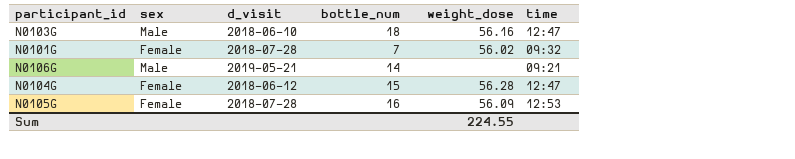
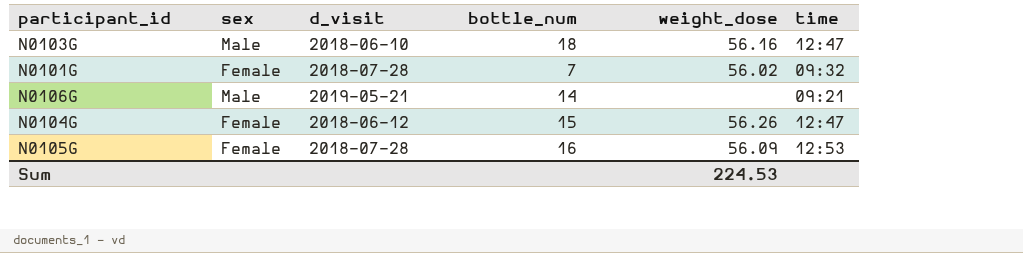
N0104G | weight_dose: 56.28 -> 56.26
Sum | weight_dose: 224.55 -> 224.53

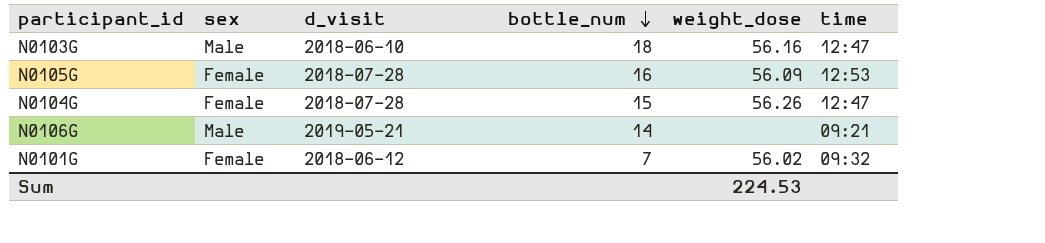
row order: none -> bottle_num descending
N0104G | d_visit: 2018-06-12 -> 2018-07-28
N0101G | d_visit: 2018-07-28 -> 2018-06-12

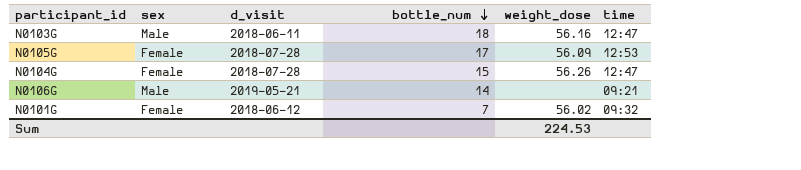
N0103G | d_visit: 2018-06-10 -> 2018-06-11
N0105G | bottle_num: 16 -> 17

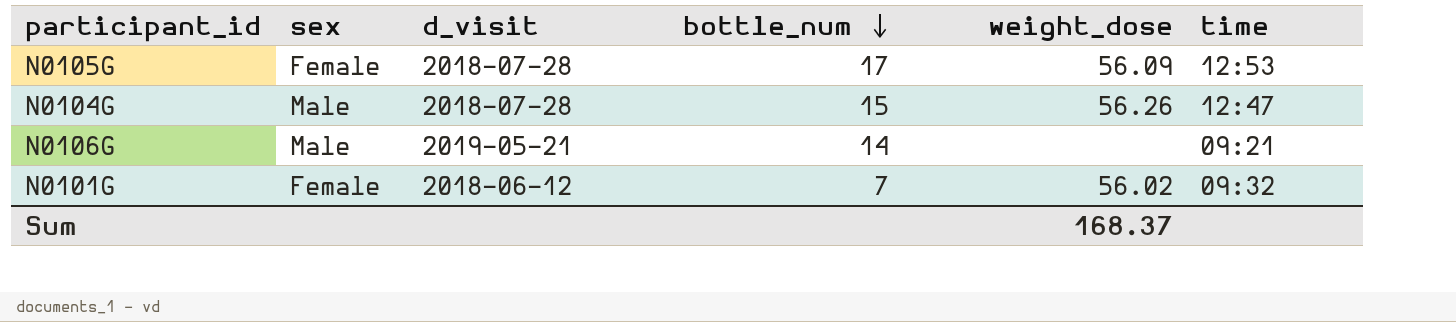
row N0103G: Male | 2018-06-11 | 18 | 56.16 | 12:47 -> none
N0104G | sex: Female -> Male
Sum | weight_dose: 224.53 -> 168.37

